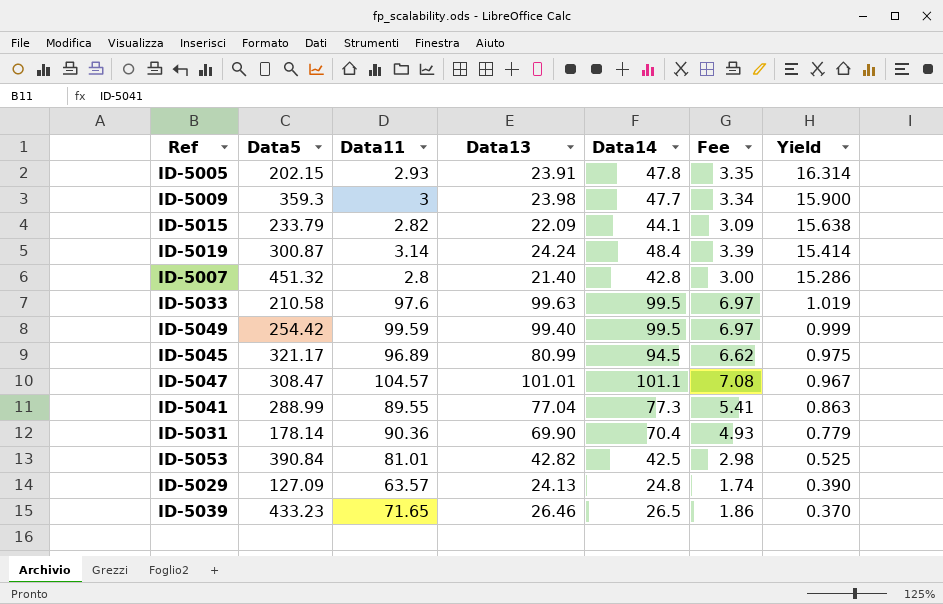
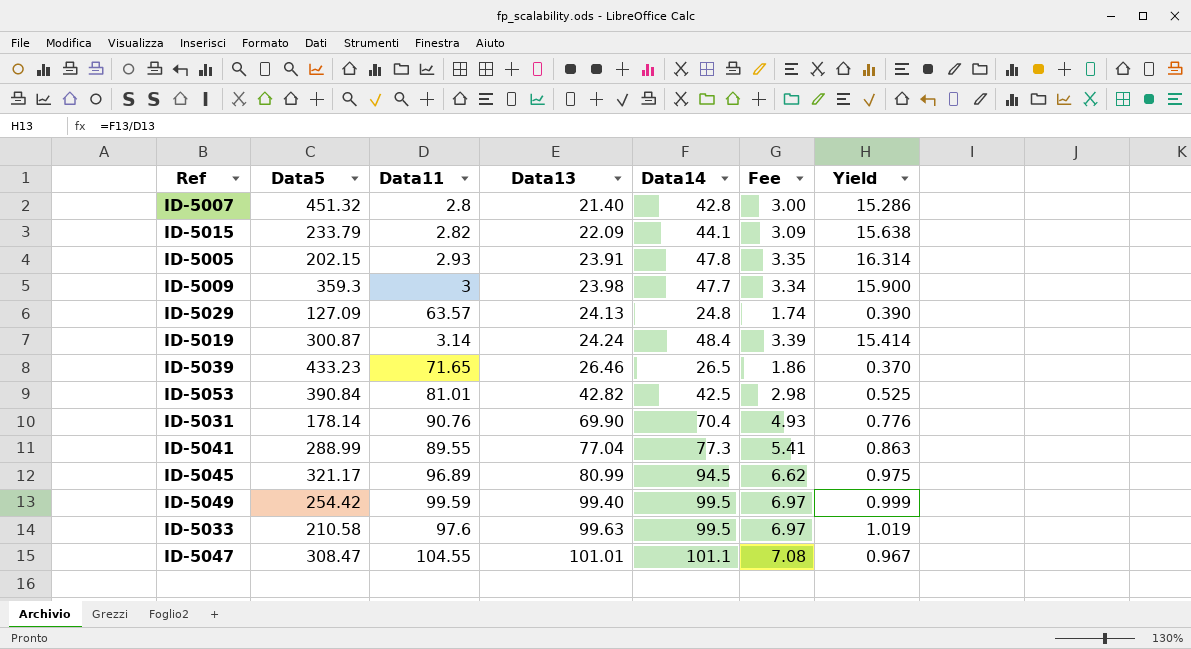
row order: Yield descending -> Data13 ascending
ID-5031 | Data11: 90.36 -> 90.76
ID-5031 | Yield: 0.779 -> 0.776
ID-5047 | Data11: 104.57 -> 104.55

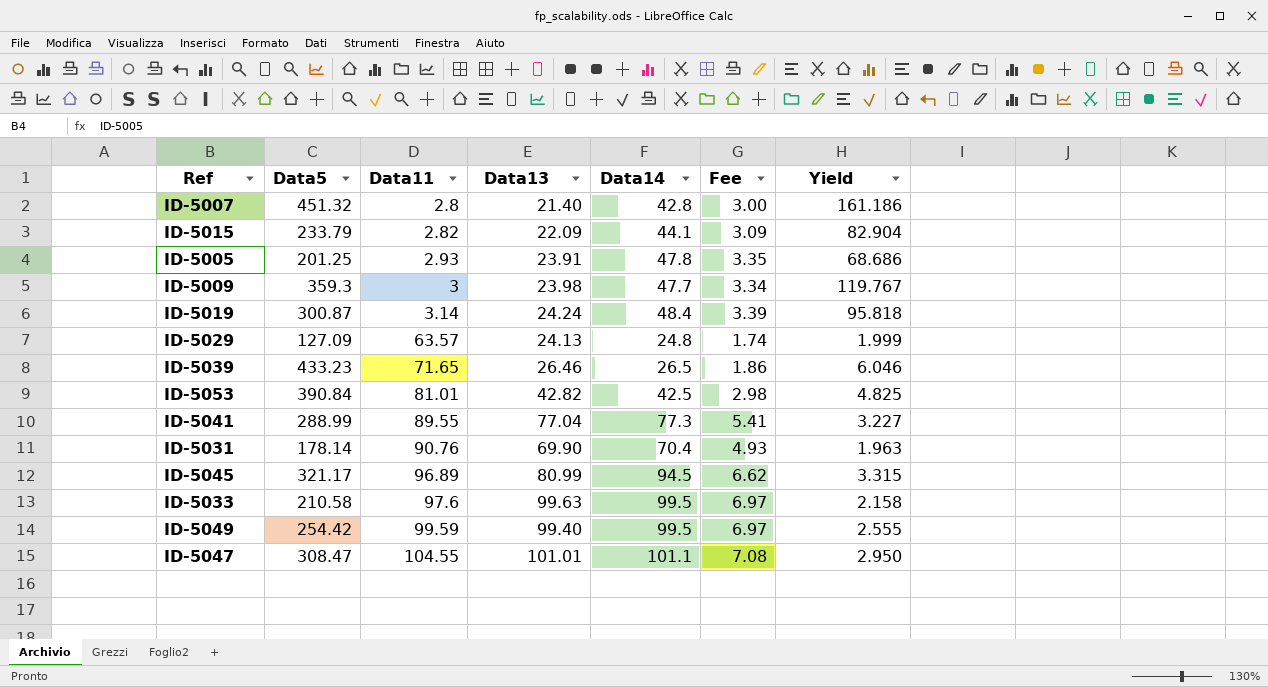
row order: Data13 ascending -> Data11 ascending
column Yield | formula: [Data14] / [Data11] -> [Data5] / [Data11]
ID-5005 | Data5: 202.15 -> 201.25

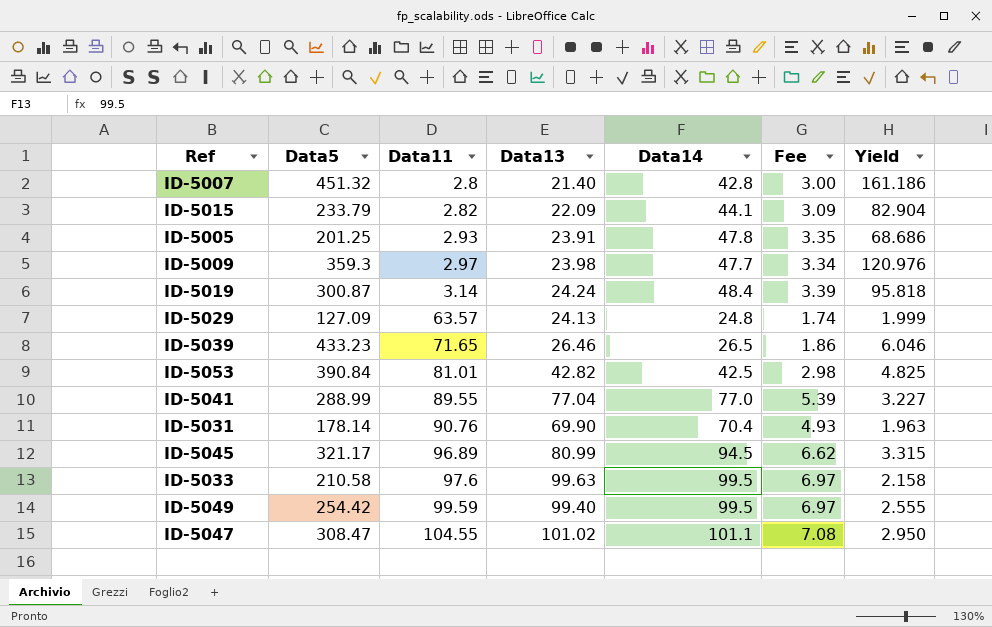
ID-5009 | Data11: 3 -> 2.97
ID-5009 | Yield: 119.767 -> 120.976
ID-5041 | Data14: 77.3 -> 77.0
ID-5041 | Fee: 5.41 -> 5.39
ID-5047 | Data13: 101.01 -> 101.02

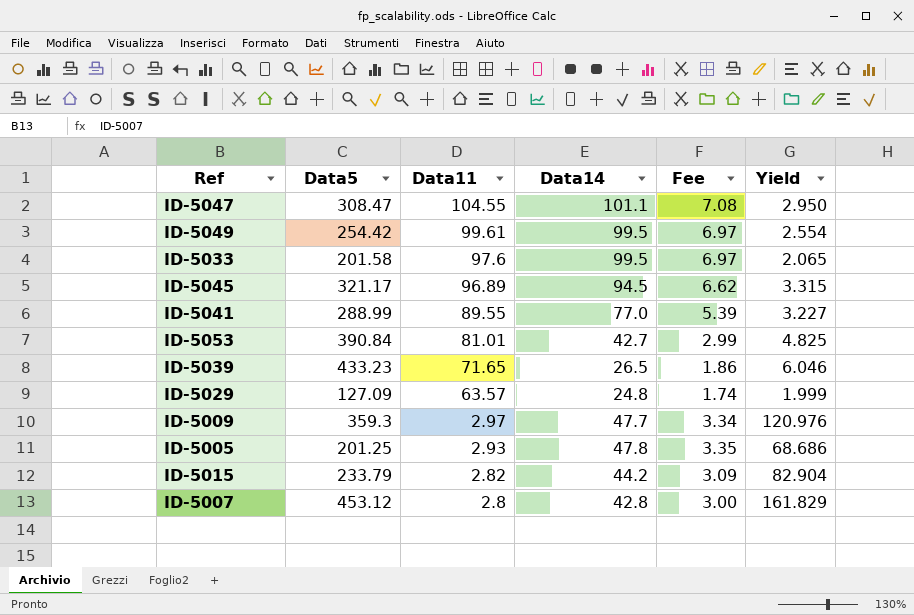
row order: Data11 ascending -> Data11 descending
column Data13 | position: 4 -> none
row ID-5019: 300.87 | 3.14 | 24.24 | 48.4 | 3.39 | 95.818 -> none
row ID-5031: 178.14 | 90.76 | 69.90 | 70.4 | 4.93 | 1.963 -> none
ID-5049 | Data11: 99.59 -> 99.61
ID-5049 | Yield: 2.555 -> 2.554
ID-5033 | Data5: 210.58 -> 201.58
ID-5033 | Yield: 2.158 -> 2.065
ID-5053 | Data14: 42.5 -> 42.7
ID-5053 | Fee: 2.98 -> 2.99
ID-5015 | Data14: 44.1 -> 44.2
ID-5007 | Data5: 451.32 -> 453.12
ID-5007 | Yield: 161.186 -> 161.829

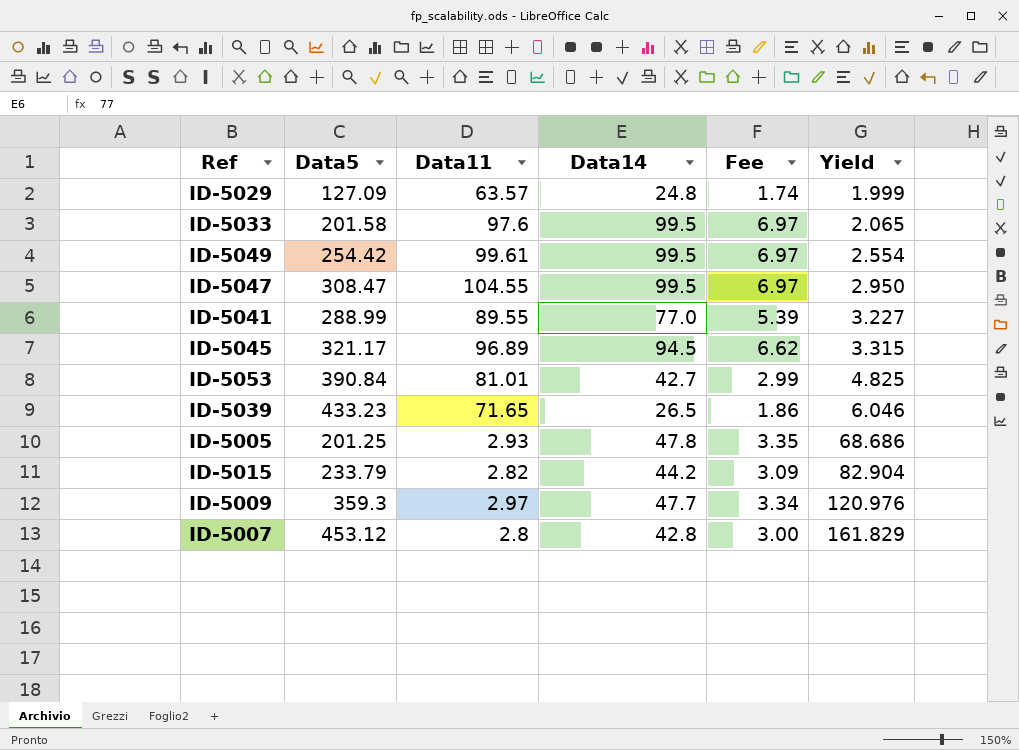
row order: Data11 descending -> Yield ascending
ID-5047 | Data14: 101.1 -> 99.5
ID-5047 | Fee: 7.08 -> 6.97

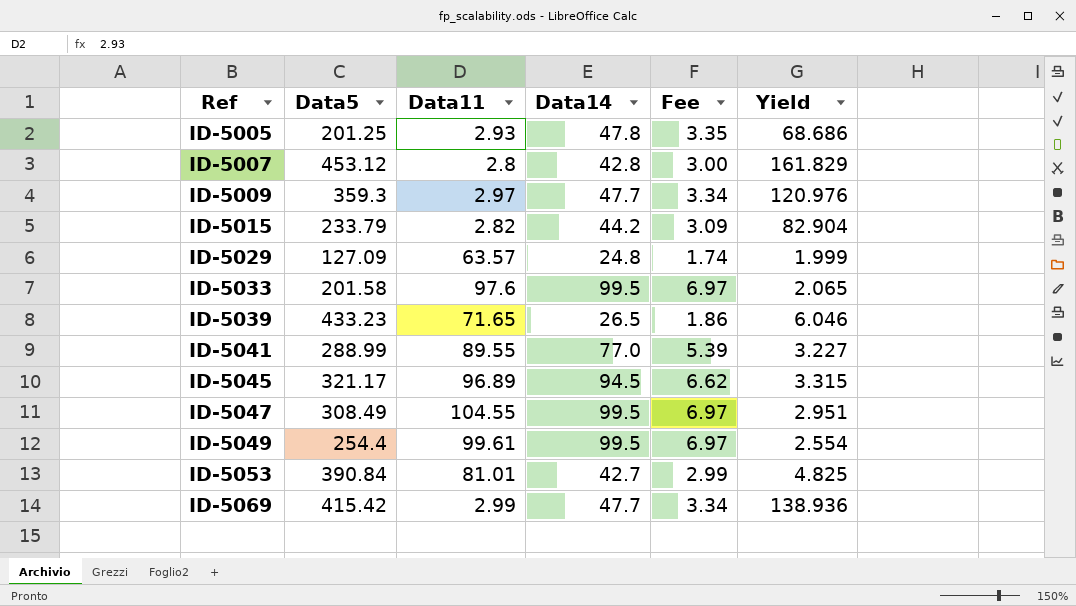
row order: Yield ascending -> Ref ascending
ID-5047 | Data5: 308.47 -> 308.49
ID-5047 | Yield: 2.950 -> 2.951
ID-5049 | Data5: 254.42 -> 254.4
row ID-5069: none -> 415.42 | 2.99 | 47.7 | 3.34 | 138.936

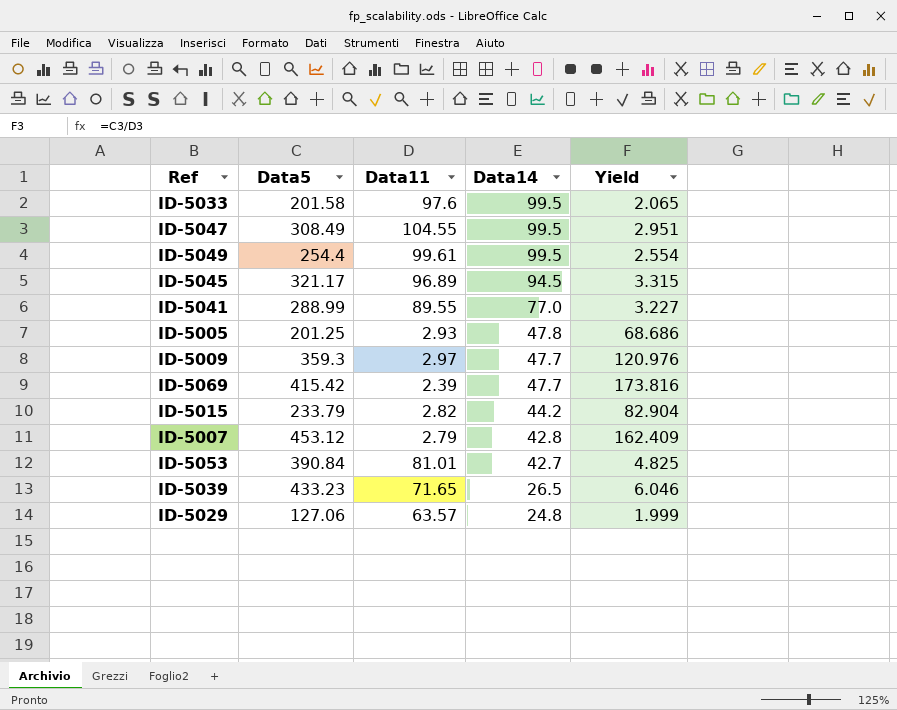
row order: Ref ascending -> Data14 descending
column Fee | formula: [Data14] * 0.07 -> none
ID-5069 | Data11: 2.99 -> 2.39
ID-5069 | Yield: 138.936 -> 173.816
ID-5007 | Data11: 2.8 -> 2.79
ID-5007 | Yield: 161.829 -> 162.409
ID-5029 | Data5: 127.09 -> 127.06

